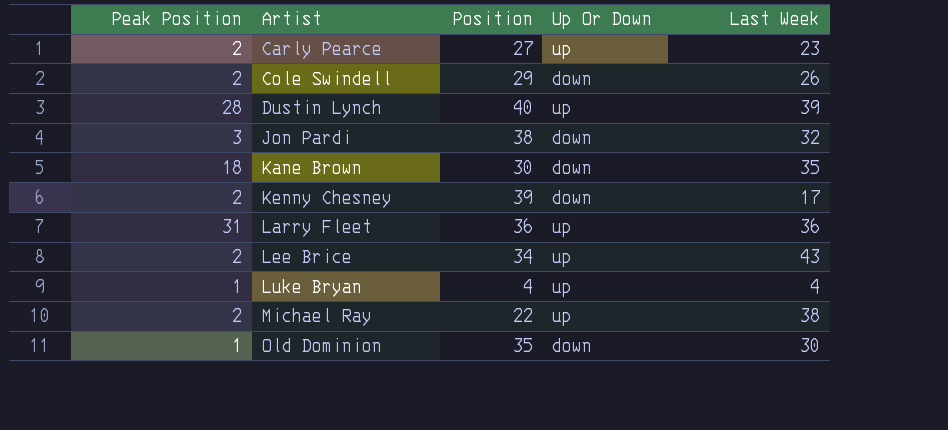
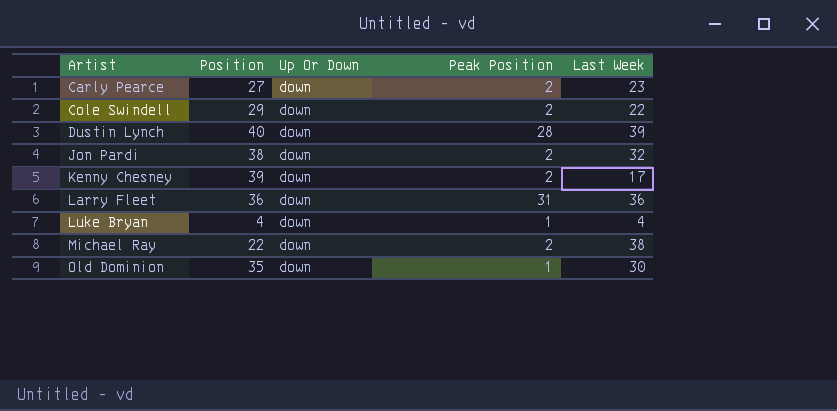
column Peak Position | position: 1 -> 4
row Kane Brown: 18 | 30 | down | 35 -> none
row Lee Brice: 2 | 34 | up | 43 -> none
Carly Pearce | Up Or Down: up -> down
Cole Swindell | Last Week: 26 -> 22
Dustin Lynch | Up Or Down: up -> down
Jon Pardi | Peak Position: 3 -> 2
Larry Fleet | Up Or Down: up -> down
Luke Bryan | Up Or Down: up -> down
Michael Ray | Up Or Down: up -> down

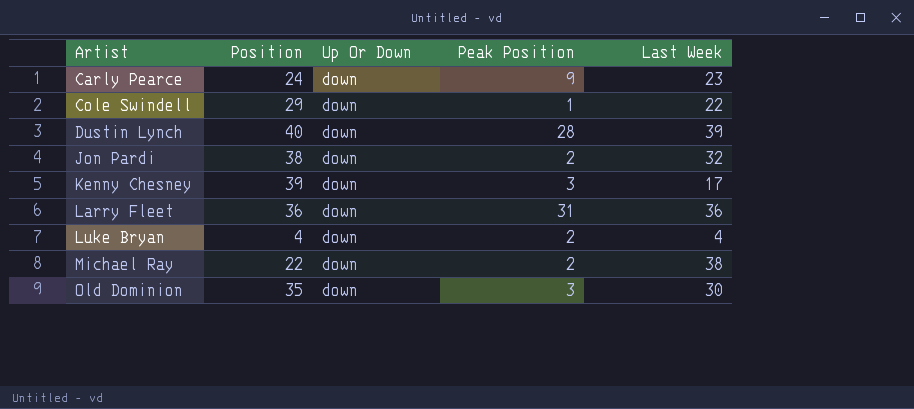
Carly Pearce | Position: 27 -> 24
Carly Pearce | Peak Position: 2 -> 9
Cole Swindell | Peak Position: 2 -> 1
Kenny Chesney | Peak Position: 2 -> 3
Luke Bryan | Peak Position: 1 -> 2
Old Dominion | Peak Position: 1 -> 3

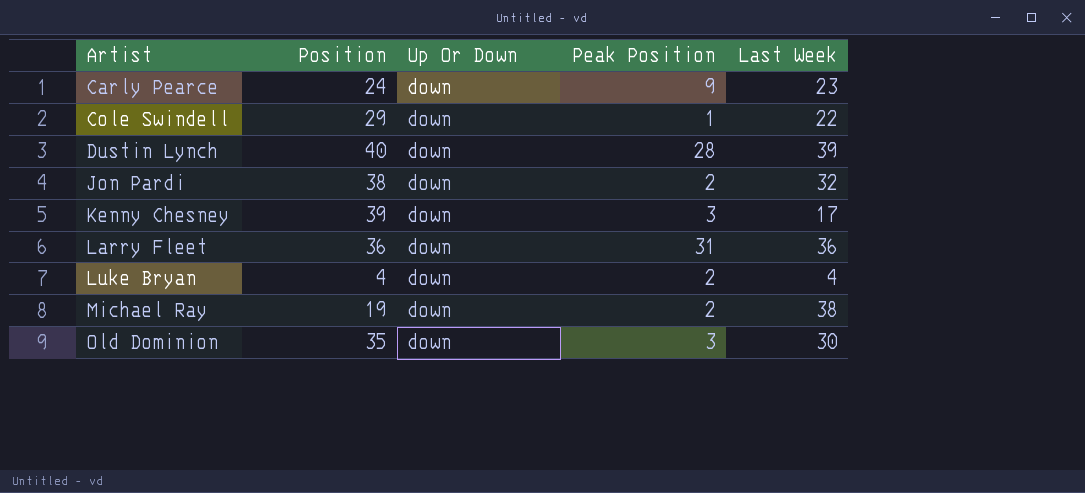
Michael Ray | Position: 22 -> 19

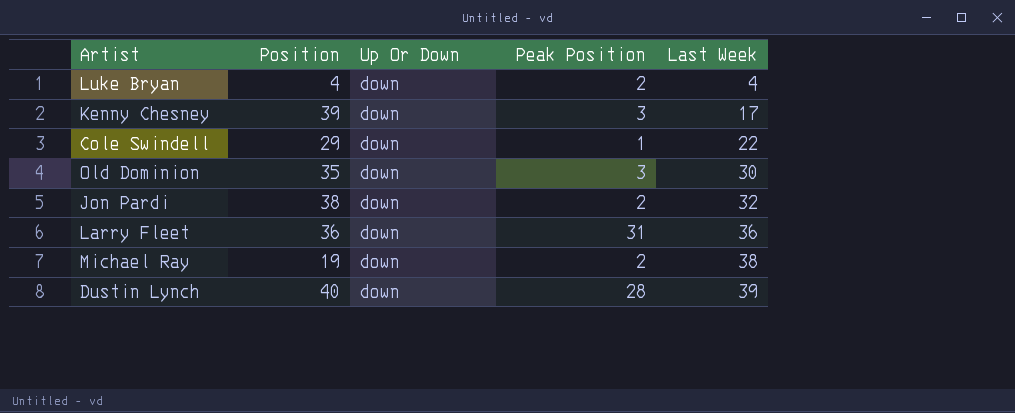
row order: Artist ascending -> Last Week ascending
row Carly Pearce: 24 | down | 9 | 23 -> none

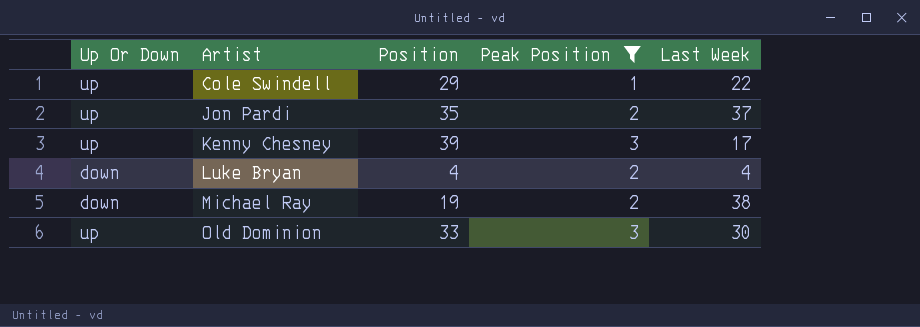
filter: none -> Peak Position <= 3
row order: Last Week ascending -> Artist ascending
column Up Or Down | position: 3 -> 1
Cole Swindell | Up Or Down: down -> up
Jon Pardi | Up Or Down: down -> up
Jon Pardi | Position: 38 -> 35
Jon Pardi | Last Week: 32 -> 37
Kenny Chesney | Up Or Down: down -> up
Old Dominion | Up Or Down: down -> up
Old Dominion | Position: 35 -> 33

